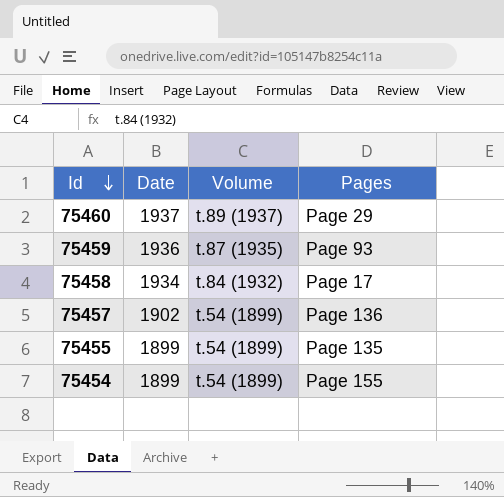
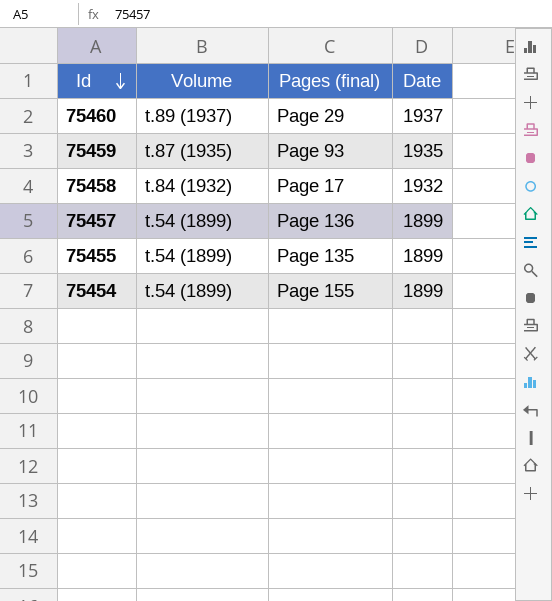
column name: Pages -> Pages (final)
column Date | position: 2 -> 4
75459 | Date: 1936 -> 1935
75458 | Date: 1934 -> 1932
75457 | Date: 1902 -> 1899

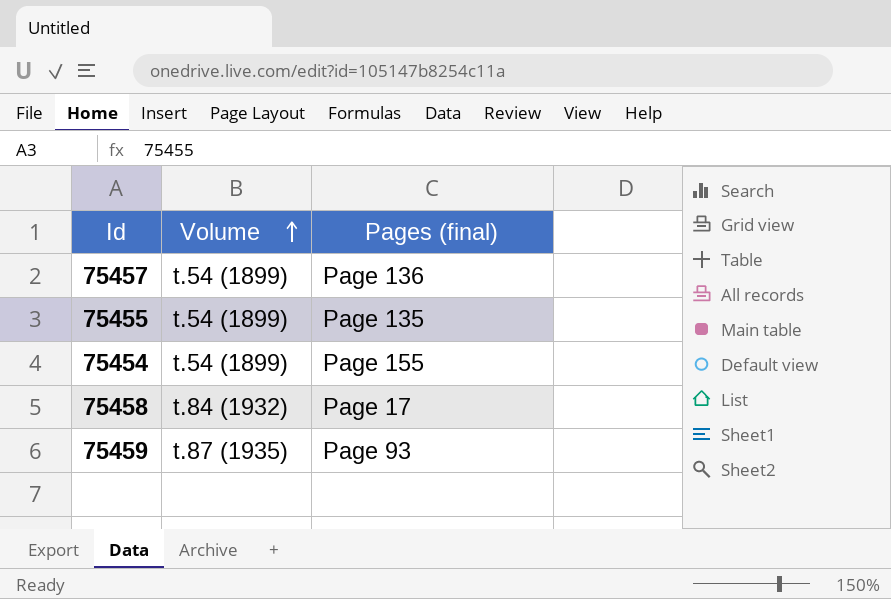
row order: Id descending -> Volume ascending
column Date | position: 4 -> none
row 75460: t.89 (1937) | Page 29 | 1937 -> none

